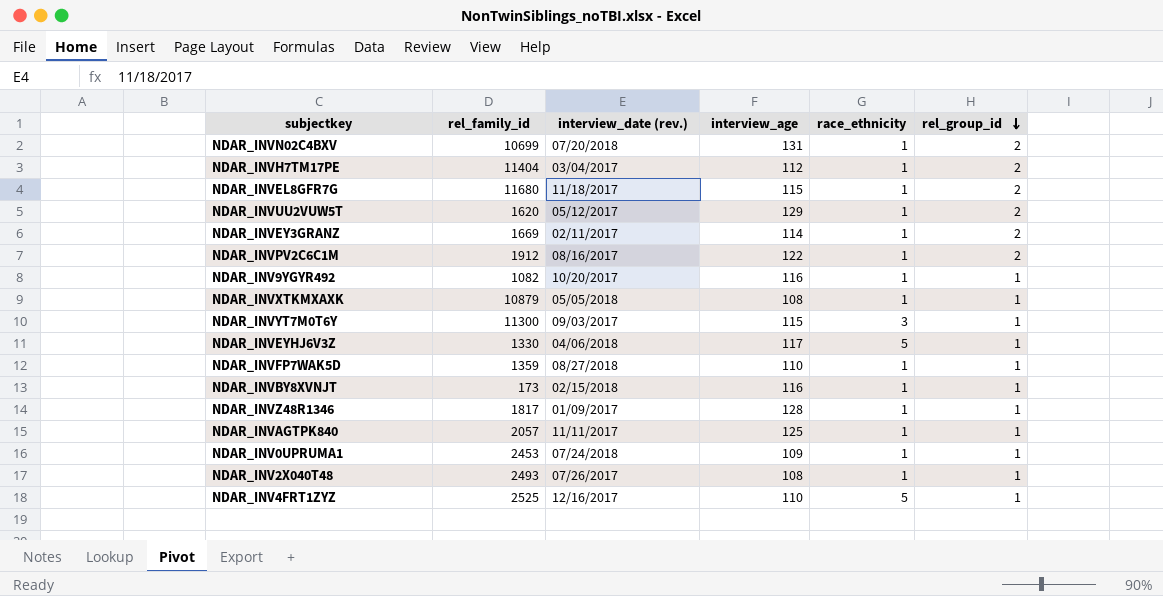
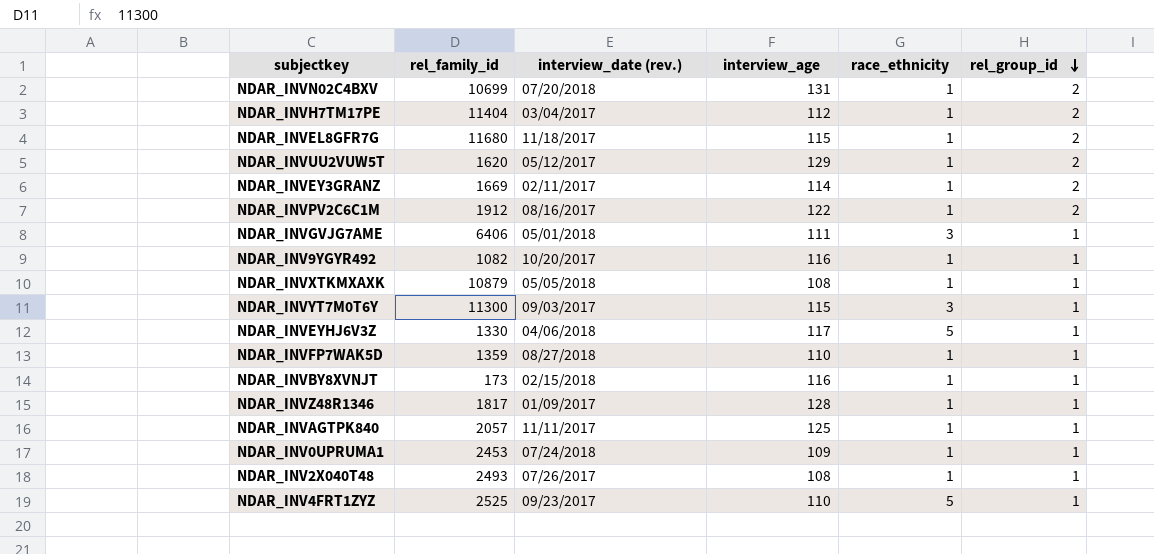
row NDAR_INVGVJG7AME: none -> 6406 | 05/01/2018 | 111 | 3 | 1
NDAR_INV4FRT1ZYZ | interview_date (rev.): 12/16/2017 -> 09/23/2017

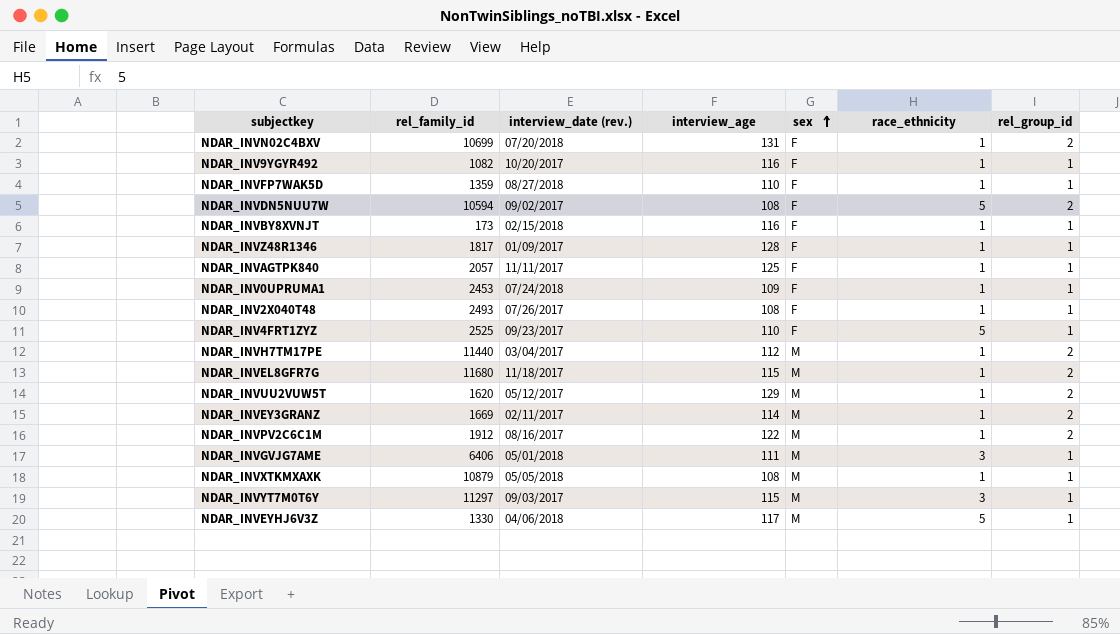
row order: rel_group_id descending -> sex ascending
column sex | position: none -> 5
row NDAR_INVDN5NUU7W: none -> 10594 | 09/02/2017 | 108 | F | 5 | 2
NDAR_INVH7TM17PE | rel_family_id: 11404 -> 11440
NDAR_INVYT7M0T6Y | rel_family_id: 11300 -> 11297

